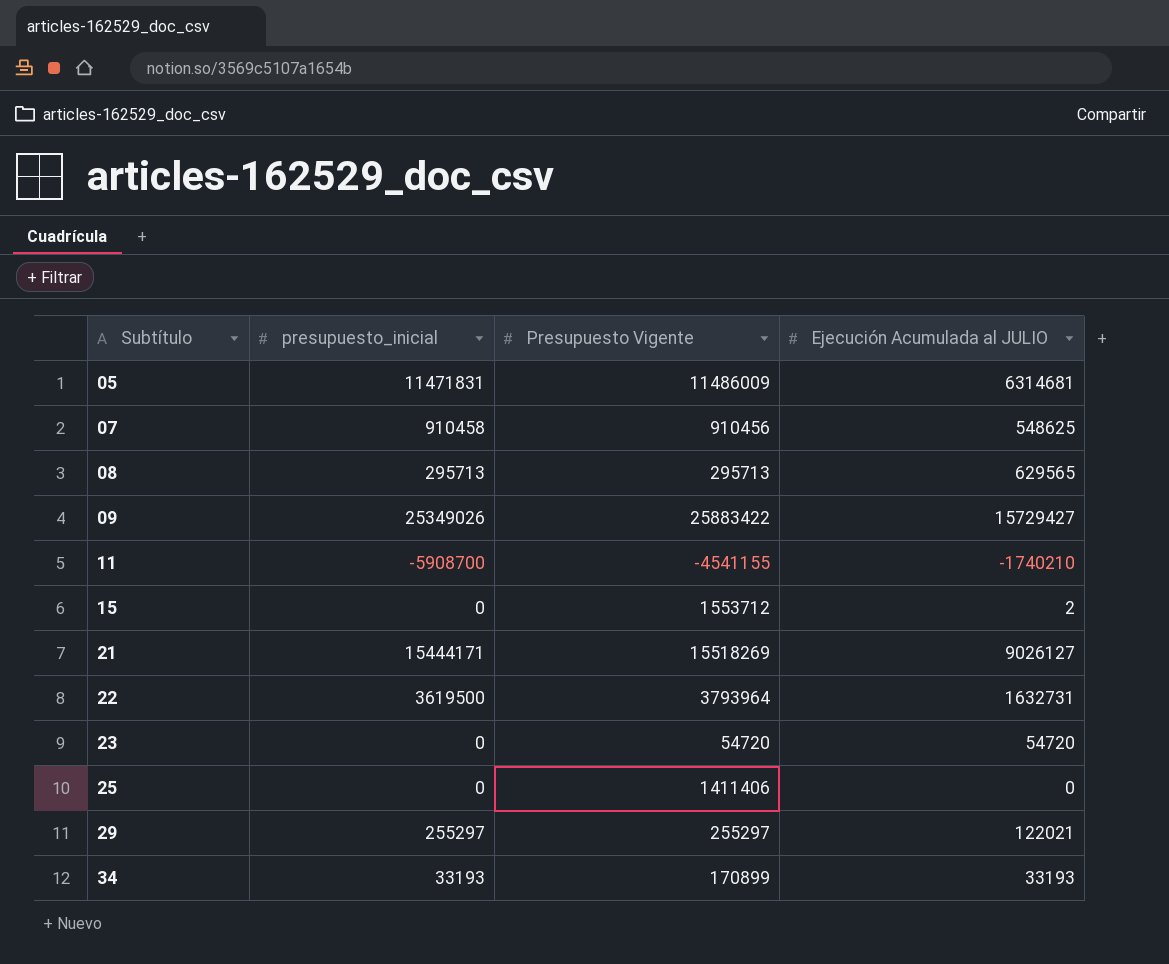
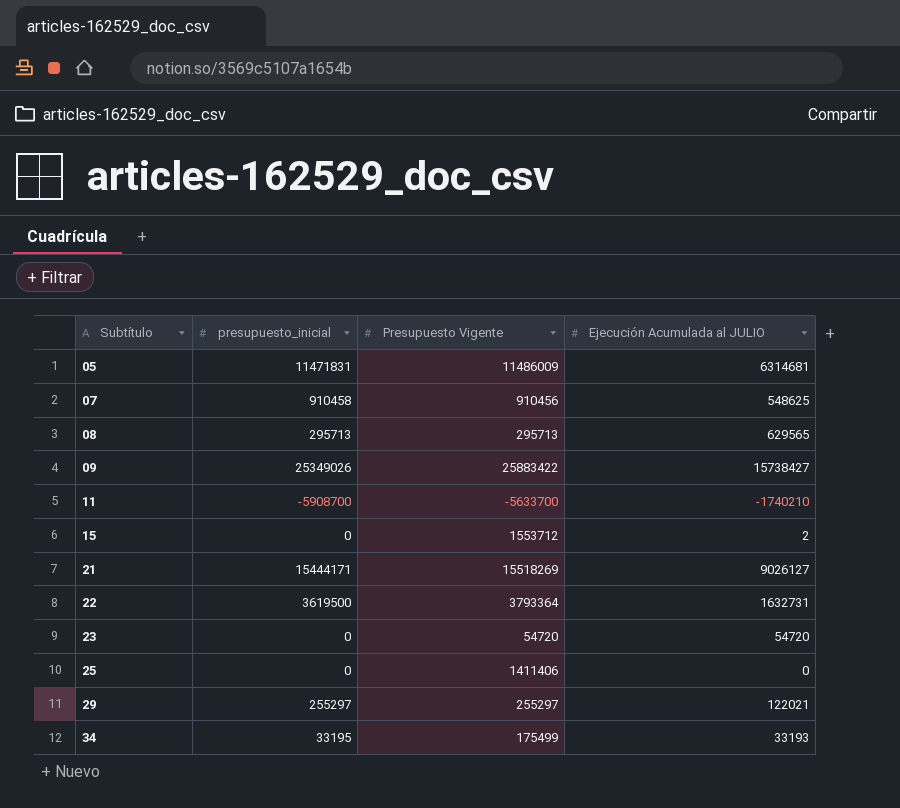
09 | Ejecución Acumulada al JULIO: 15729427 -> 15738427
11 | Presupuesto Vigente: -4541155 -> -5633700
22 | Presupuesto Vigente: 3793964 -> 3793364
34 | presupuesto_inicial: 33193 -> 33195
34 | Presupuesto Vigente: 170899 -> 175499

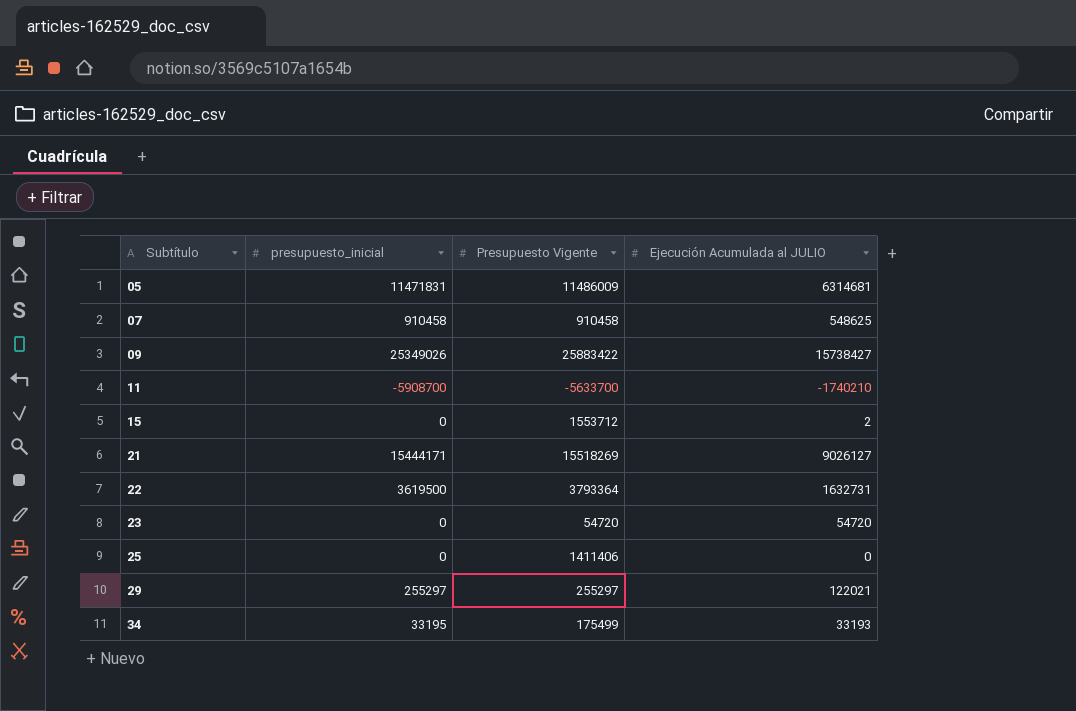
row 08: 295713 | 295713 | 629565 -> none
07 | Presupuesto Vigente: 910456 -> 910458

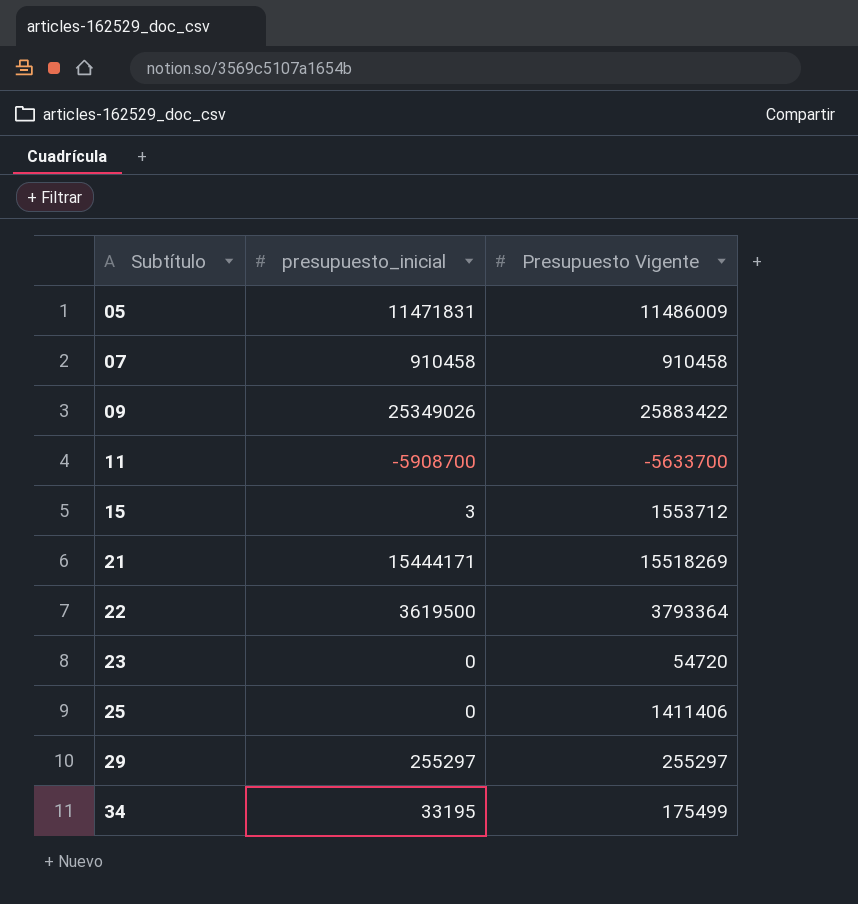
column Ejecución Acumulada al JULIO | position: 4 -> none
15 | presupuesto_inicial: 0 -> 3

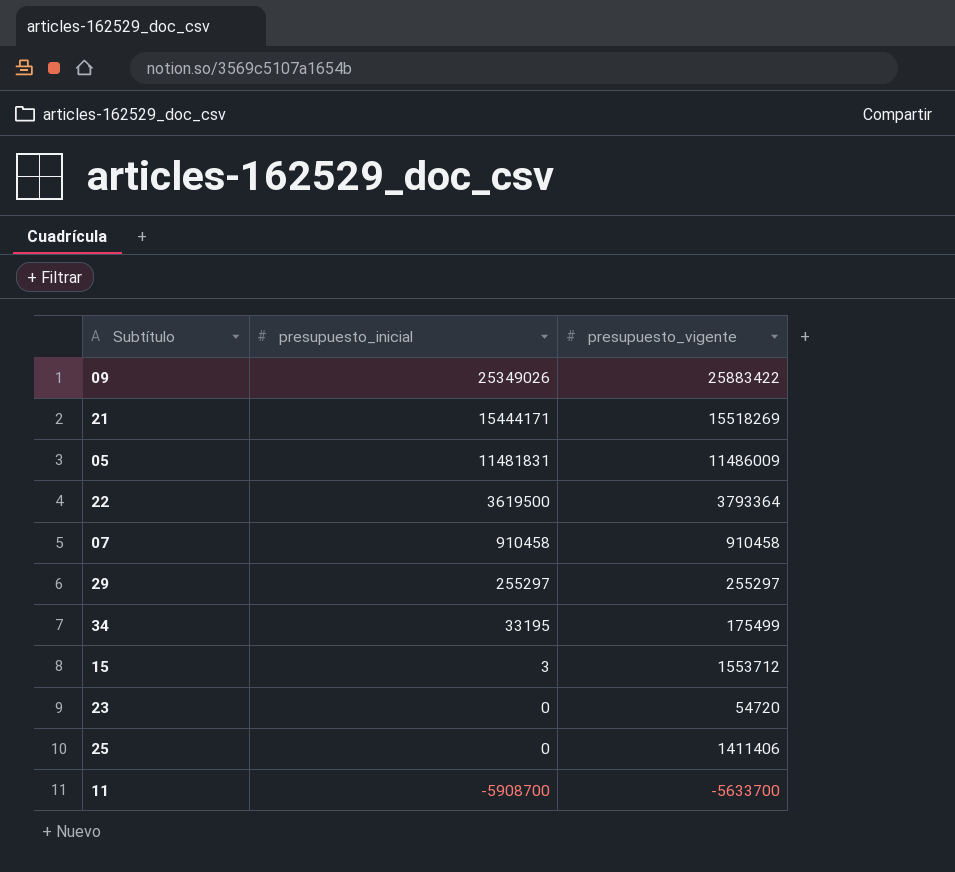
row order: Subtítulo ascending -> presupuesto_inicial descending
column name: Presupuesto Vigente -> presupuesto_vigente
05 | presupuesto_inicial: 11471831 -> 11481831

